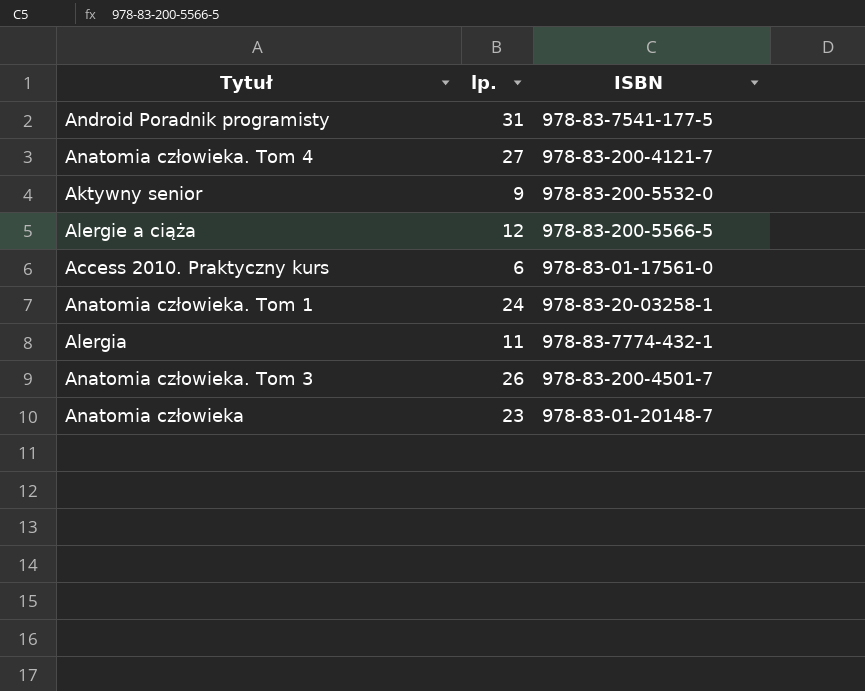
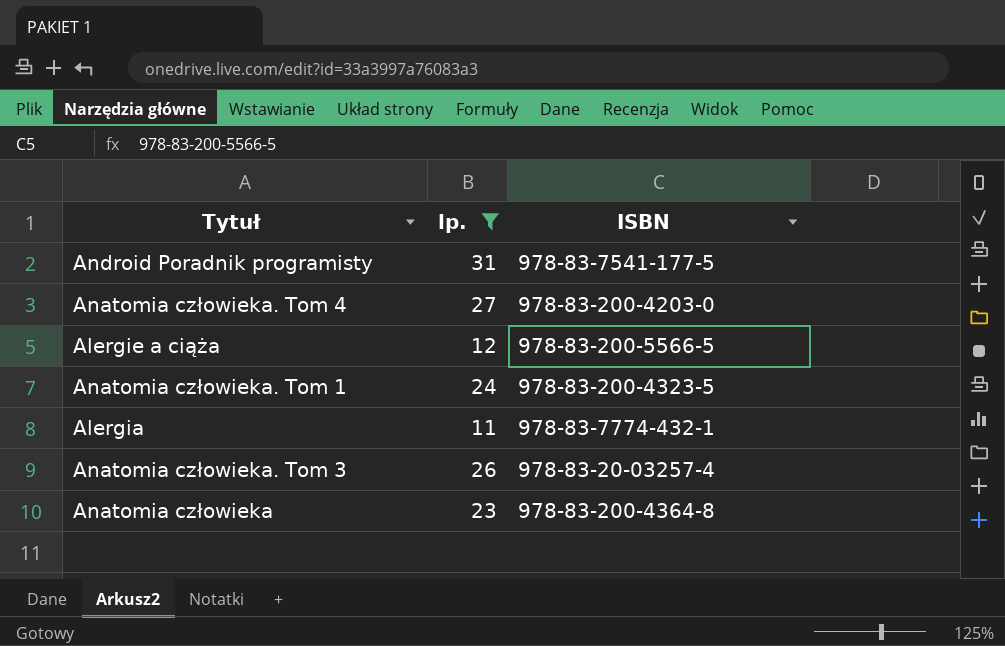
filter: none -> lp. >= 11
Anatomia człowieka. Tom 4 | ISBN: 978-83-200-4121-7 -> 978-83-200-4203-0
Anatomia człowieka. Tom 1 | ISBN: 978-83-20-03258-1 -> 978-83-200-4323-5
Anatomia człowieka. Tom 3 | ISBN: 978-83-200-4501-7 -> 978-83-20-03257-4
Anatomia człowieka | ISBN: 978-83-01-20148-7 -> 978-83-200-4364-8

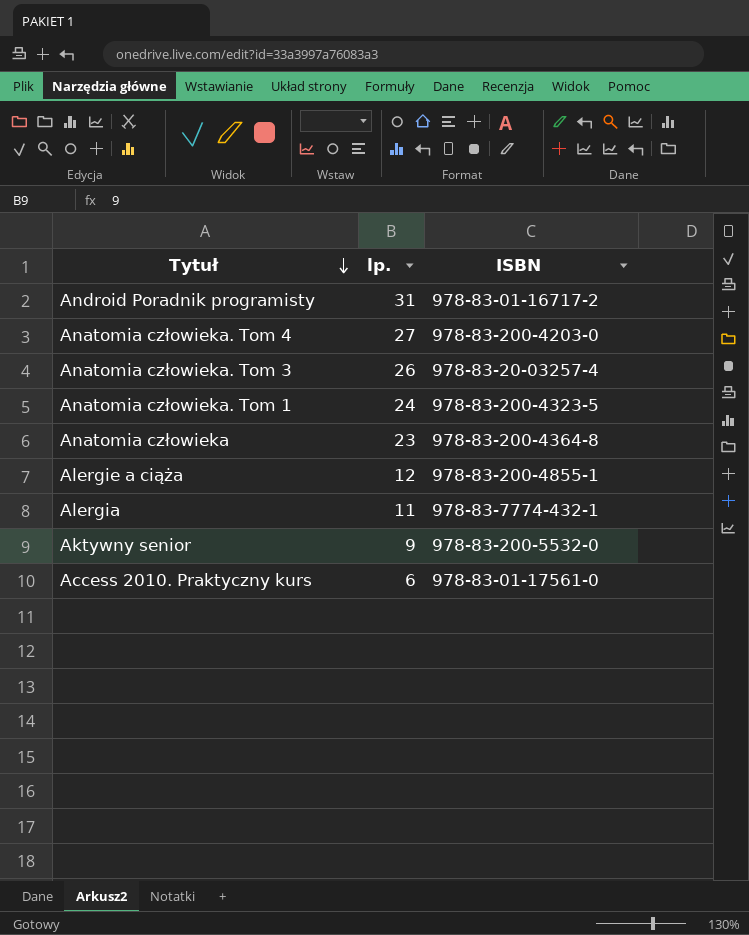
filter: lp. >= 11 -> none
row order: none -> Tytuł descending
Android Poradnik programisty | ISBN: 978-83-7541-177-5 -> 978-83-01-16717-2
Alergie a ciąża | ISBN: 978-83-200-5566-5 -> 978-83-200-4855-1

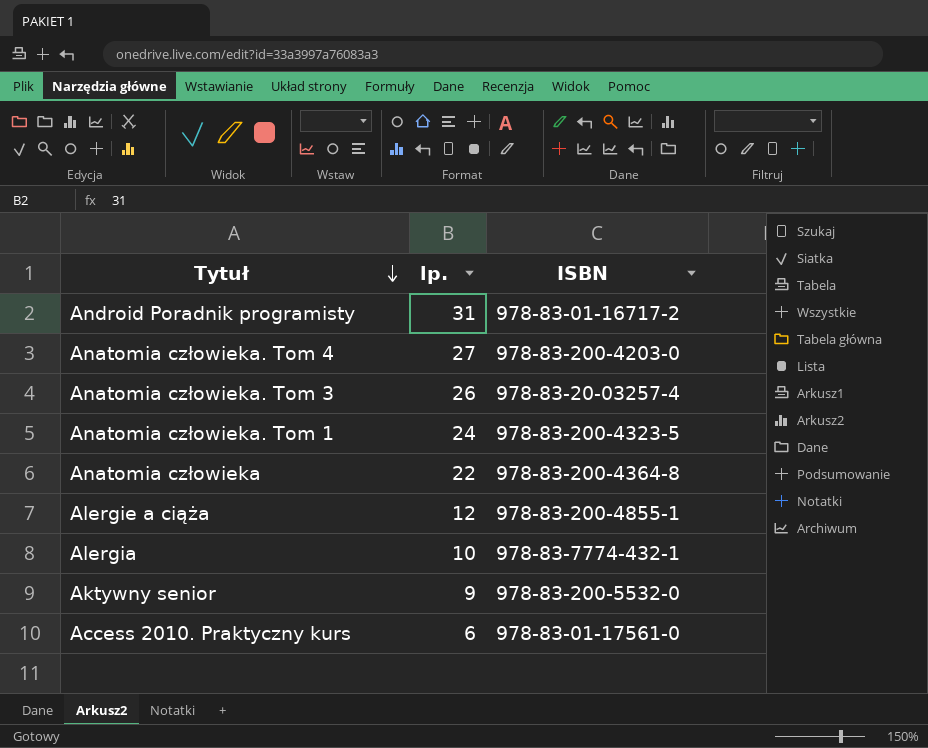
Anatomia człowieka | lp.: 23 -> 22
Alergia | lp.: 11 -> 10

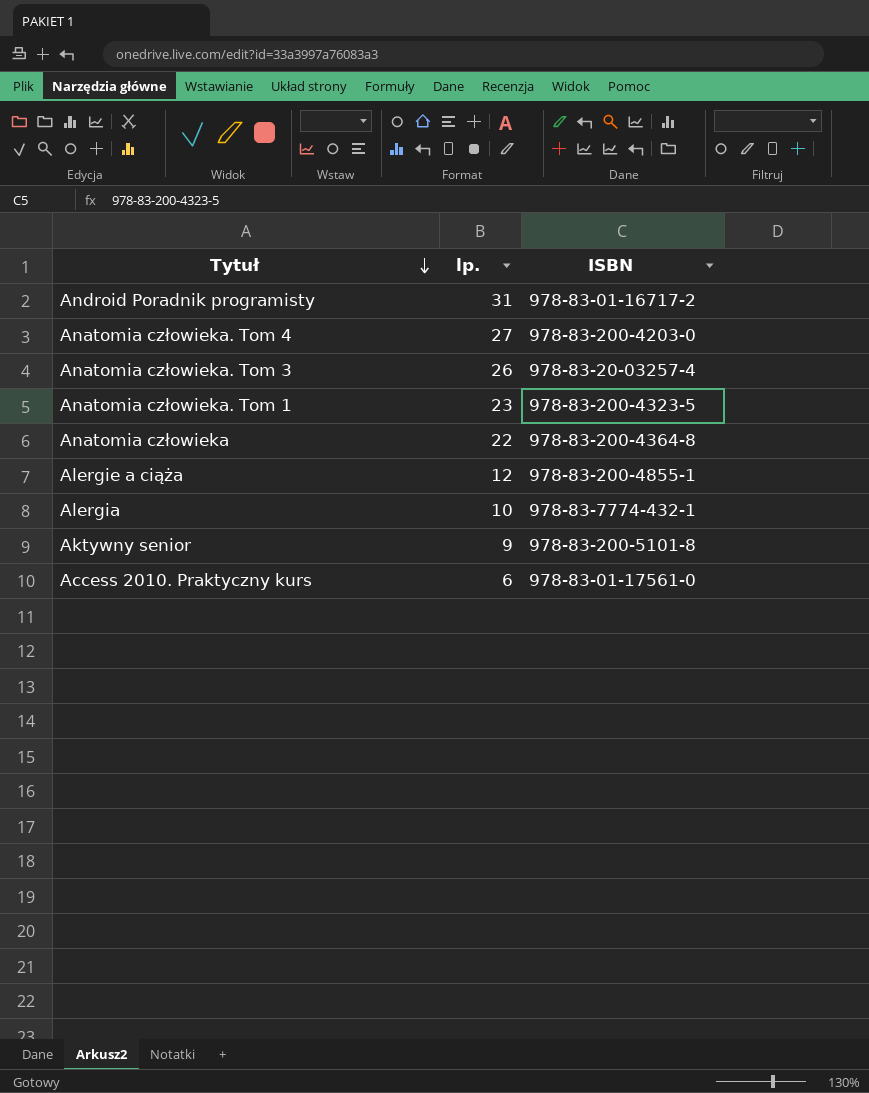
Anatomia człowieka. Tom 1 | lp.: 24 -> 23
Aktywny senior | ISBN: 978-83-200-5532-0 -> 978-83-200-5101-8

